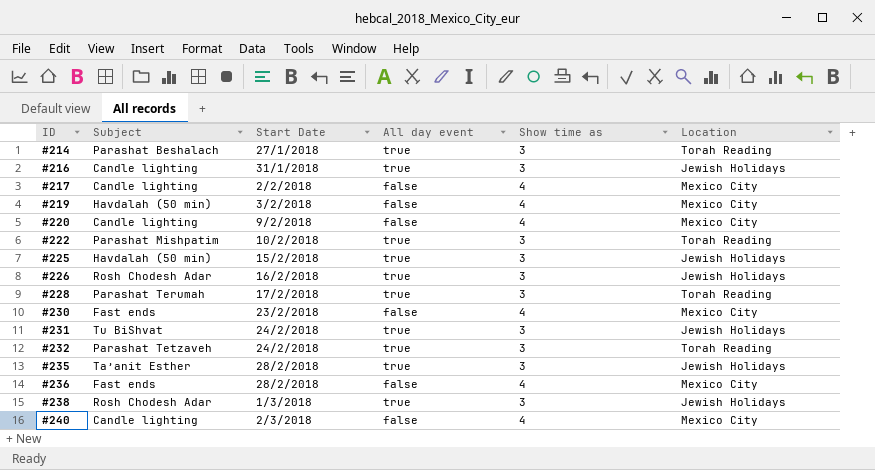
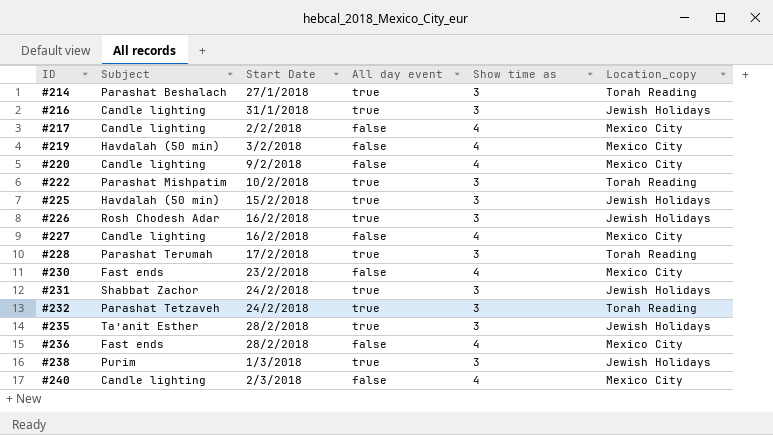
column name: Location -> Location_copy
row #227: none -> Candle lighting | 16/2/2018 | false | 4 | Mexico City
#231 | Subject: Tu BiShvat -> Shabbat Zachor
#238 | Subject: Rosh Chodesh Adar -> Purim

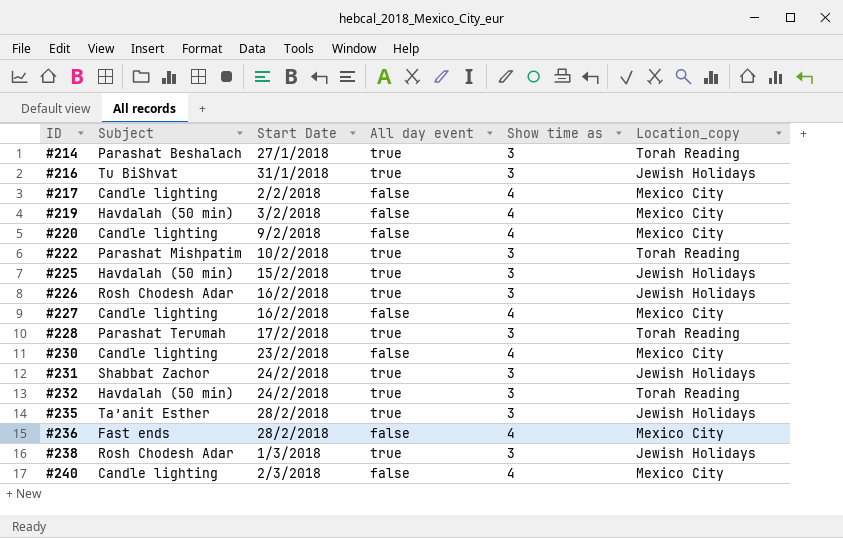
#216 | Subject: Candle lighting -> Tu BiShvat
#230 | Subject: Fast ends -> Candle lighting
#232 | Subject: Parashat Tetzaveh -> Havdalah (50 min)
#238 | Subject: Purim -> Rosh Chodesh Adar

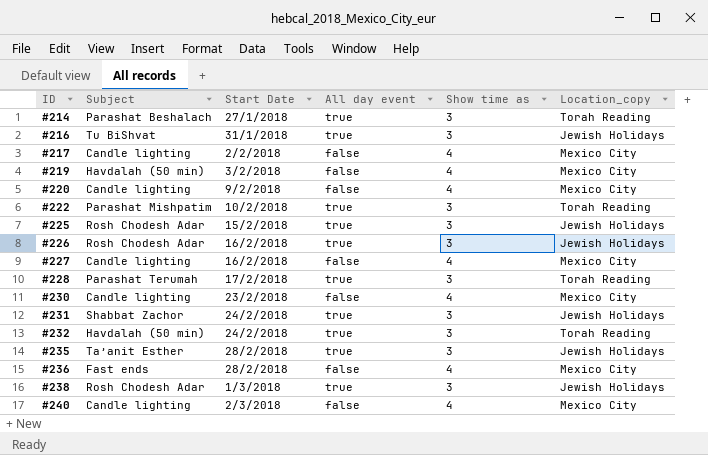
#225 | Subject: Havdalah (50 min) -> Rosh Chodesh Adar

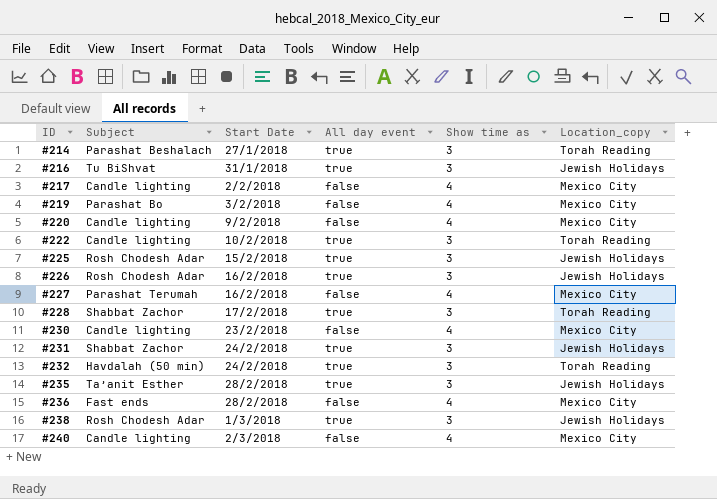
#219 | Subject: Havdalah (50 min) -> Parashat Bo
#222 | Subject: Parashat Mishpatim -> Candle lighting
#227 | Subject: Candle lighting -> Parashat Terumah
#228 | Subject: Parashat Terumah -> Shabbat Zachor

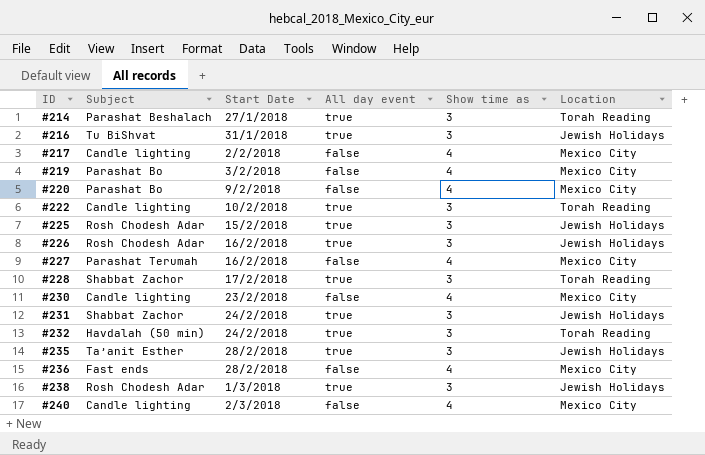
column name: Location_copy -> Location
#220 | Subject: Candle lighting -> Parashat Bo

